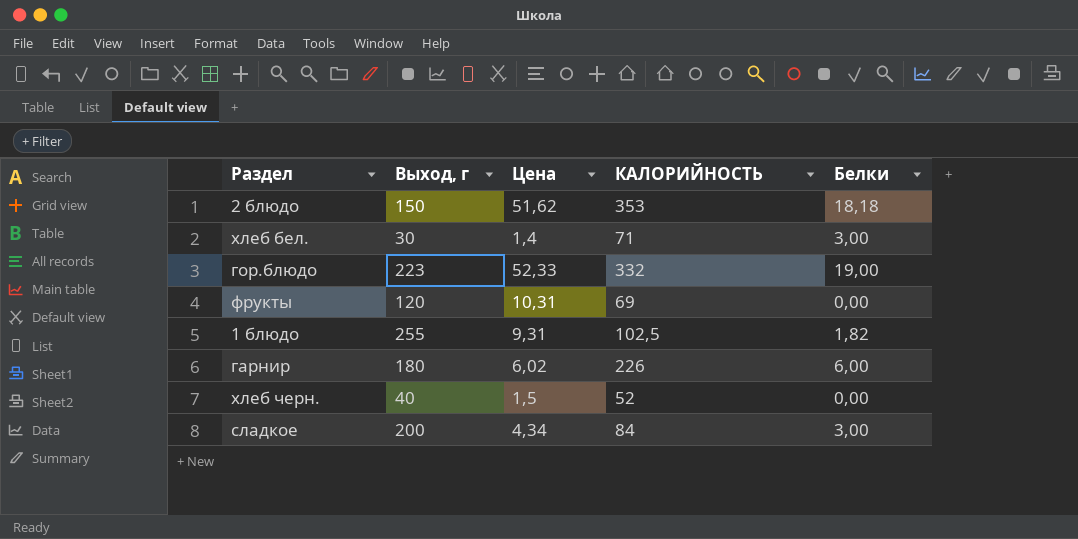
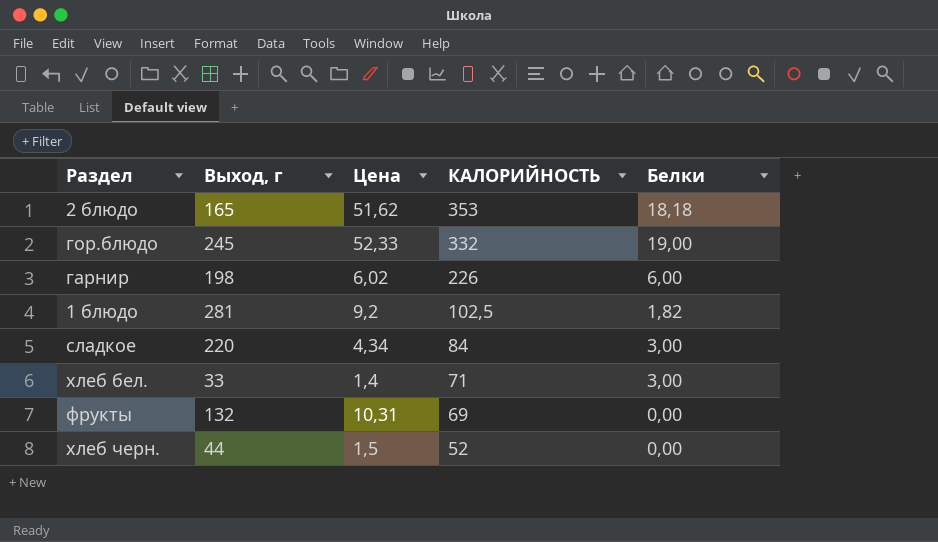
row order: none -> КАЛОРИЙНОСТЬ descending
2 блюдо | Выход, г: 150 -> 165
гор.блюдо | Выход, г: 223 -> 245
гарнир | Выход, г: 180 -> 198
1 блюдо | Выход, г: 255 -> 281
1 блюдо | Цена: 9,31 -> 9,2
сладкое | Выход, г: 200 -> 220
хлеб бел. | Выход, г: 30 -> 33
фрукты | Выход, г: 120 -> 132
хлеб черн. | Выход, г: 40 -> 44

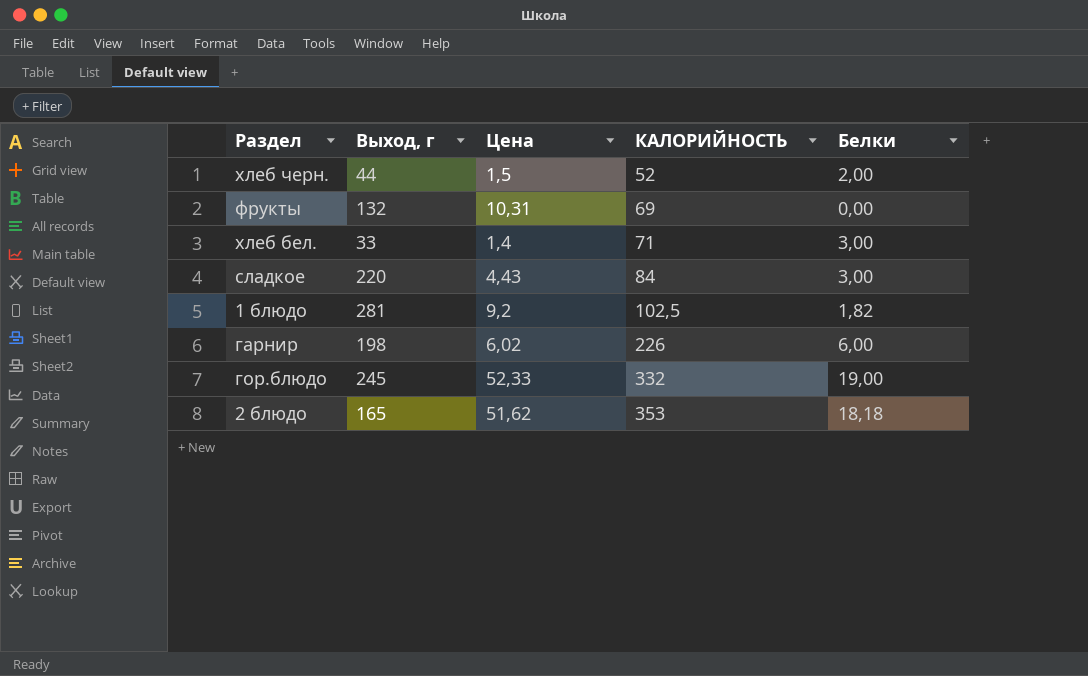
row order: КАЛОРИЙНОСТЬ descending -> КАЛОРИЙНОСТЬ ascending
хлеб черн. | Белки: 0,00 -> 2,00
сладкое | Цена: 4,34 -> 4,43

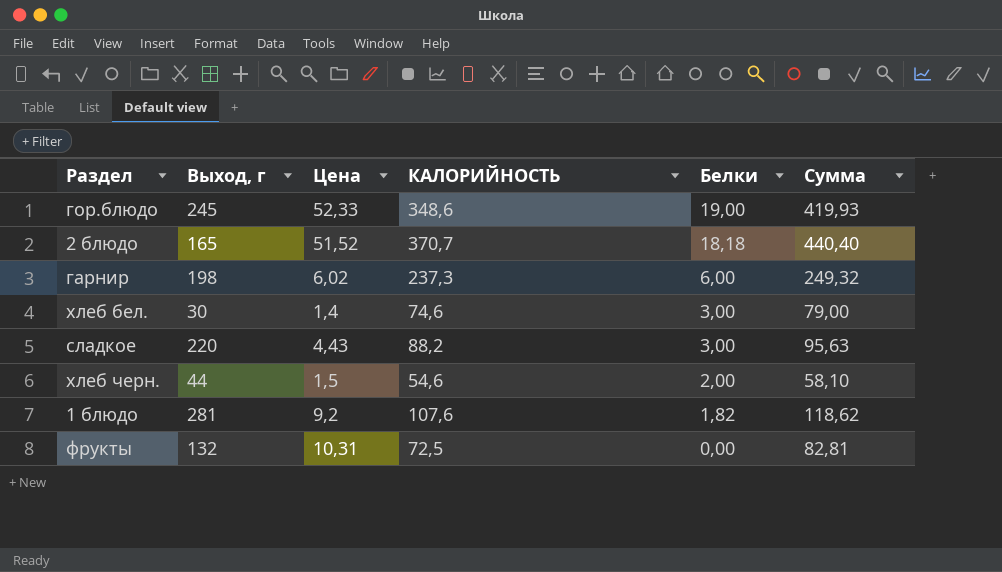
row order: КАЛОРИЙНОСТЬ ascending -> Белки descending
column Сумма | formula: none -> [Цена] + [КАЛОРИЙНОСТЬ] + [Белки]
гор.блюдо | КАЛОРИЙНОСТЬ: 332 -> 348,6
2 блюдо | Цена: 51,62 -> 51,52
2 блюдо | КАЛОРИЙНОСТЬ: 353 -> 370,7
гарнир | КАЛОРИЙНОСТЬ: 226 -> 237,3
хлеб бел. | Выход, г: 33 -> 30
хлеб бел. | КАЛОРИЙНОСТЬ: 71 -> 74,6
сладкое | КАЛОРИЙНОСТЬ: 84 -> 88,2
хлеб черн. | КАЛОРИЙНОСТЬ: 52 -> 54,6
1 блюдо | КАЛОРИЙНОСТЬ: 102,5 -> 107,6
фрукты | КАЛОРИЙНОСТЬ: 69 -> 72,5

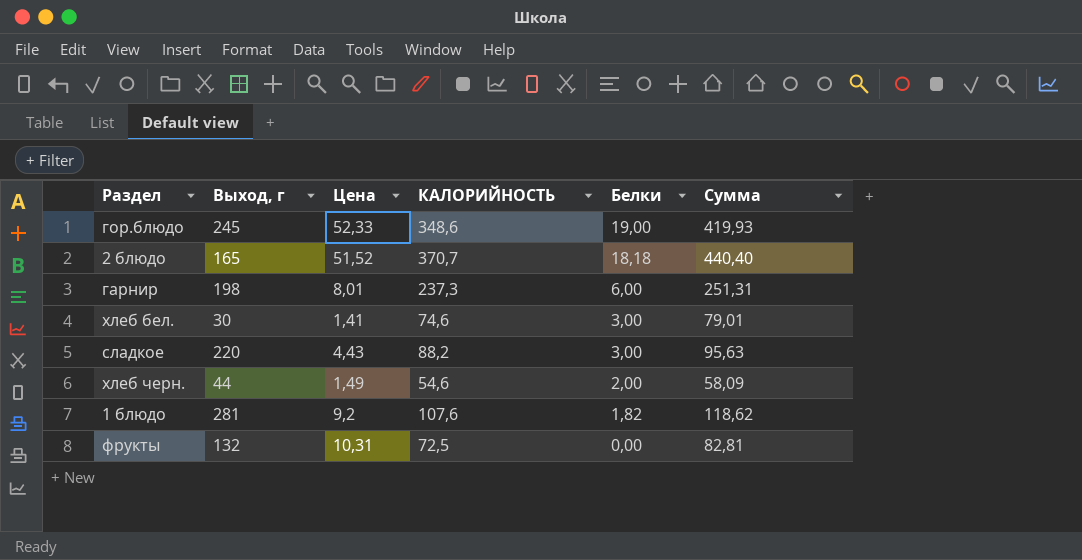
гарнир | Цена: 6,02 -> 8,01
гарнир | Сумма: 249,32 -> 251,31
хлеб бел. | Цена: 1,4 -> 1,41
хлеб бел. | Сумма: 79,00 -> 79,01
хлеб черн. | Цена: 1,5 -> 1,49
хлеб черн. | Сумма: 58,10 -> 58,09

